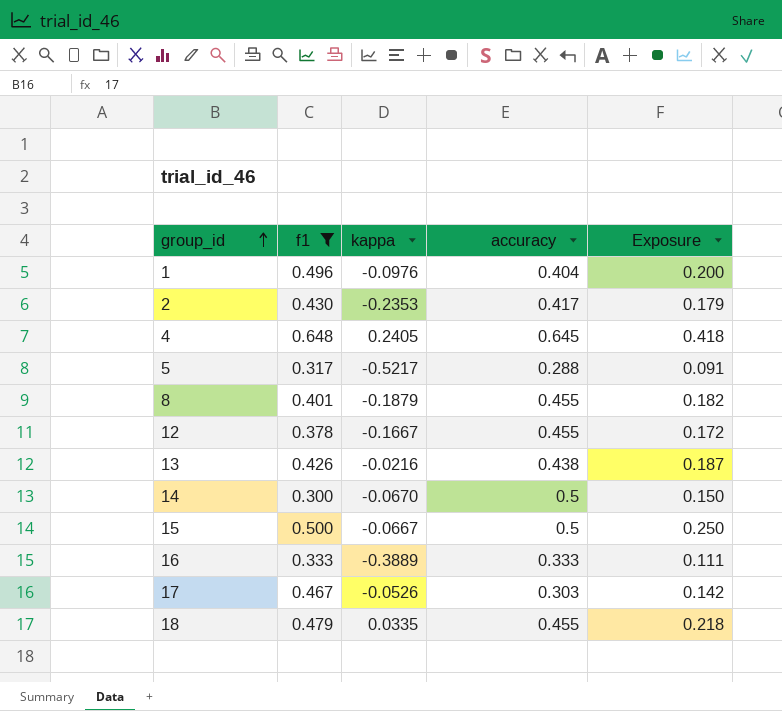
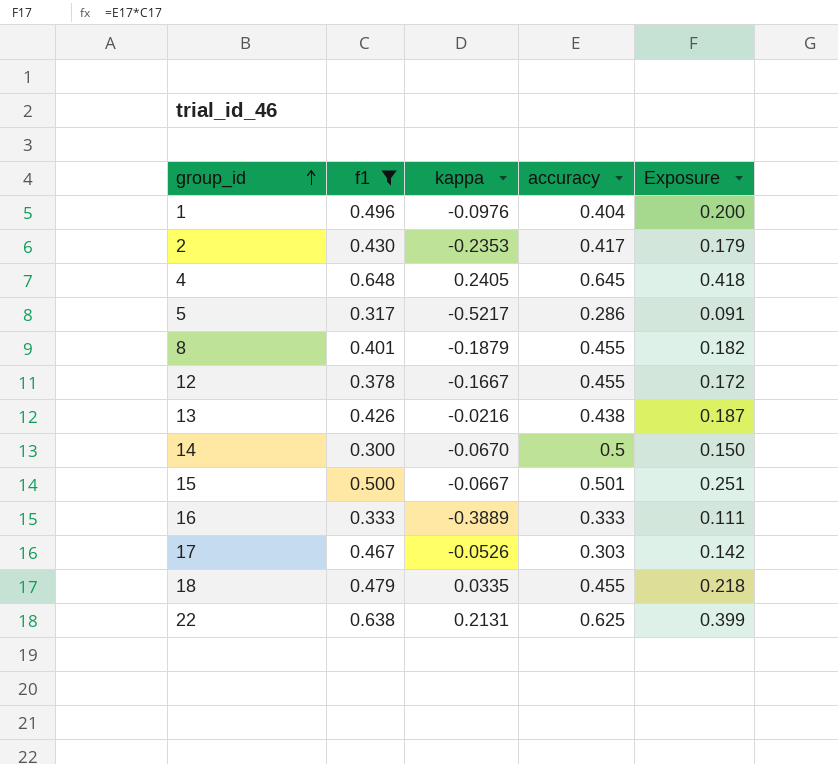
5 | accuracy: 0.288 -> 0.286
15 | accuracy: 0.5 -> 0.501
15 | Exposure: 0.250 -> 0.251
row 22: none -> 0.638 | 0.2131 | 0.625 | 0.399

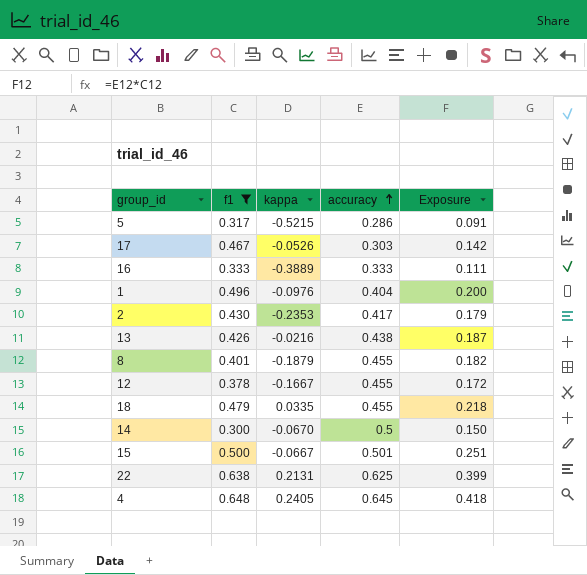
row order: group_id ascending -> accuracy ascending
5 | kappa: -0.5217 -> -0.5215

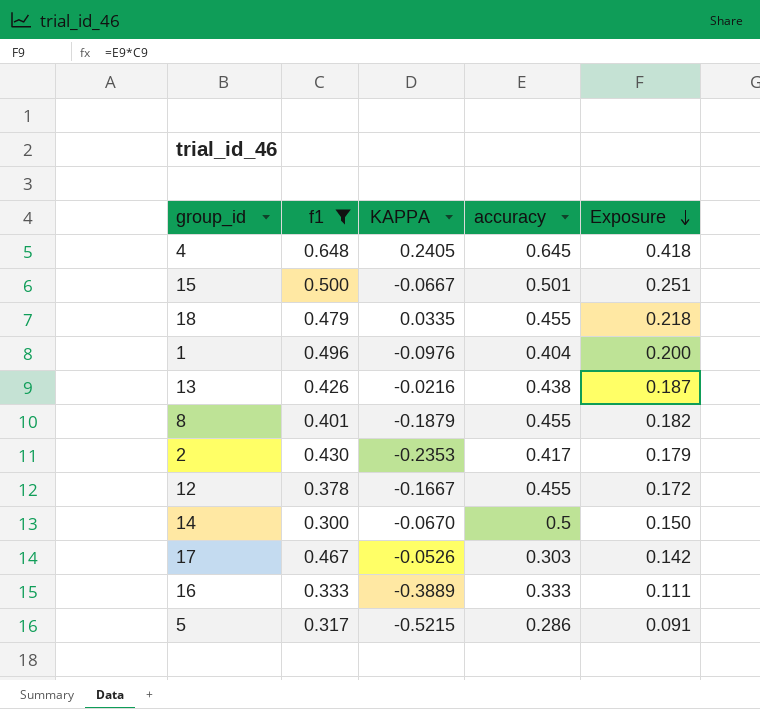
row order: accuracy ascending -> Exposure descending
column name: kappa -> KAPPA
row 22: 0.638 | 0.2131 | 0.625 | 0.399 -> none

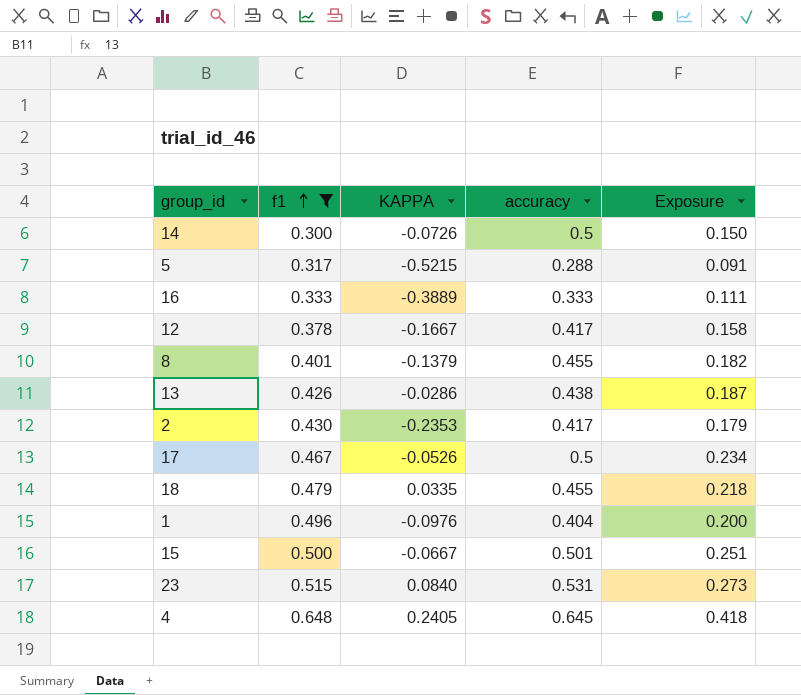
row order: Exposure descending -> f1 ascending
14 | KAPPA: -0.0670 -> -0.0726
5 | accuracy: 0.286 -> 0.288
12 | accuracy: 0.455 -> 0.417
12 | Exposure: 0.172 -> 0.158
8 | KAPPA: -0.1879 -> -0.1379
13 | KAPPA: -0.0216 -> -0.0286
17 | accuracy: 0.303 -> 0.5
17 | Exposure: 0.142 -> 0.234
row 23: none -> 0.515 | 0.0840 | 0.531 | 0.273

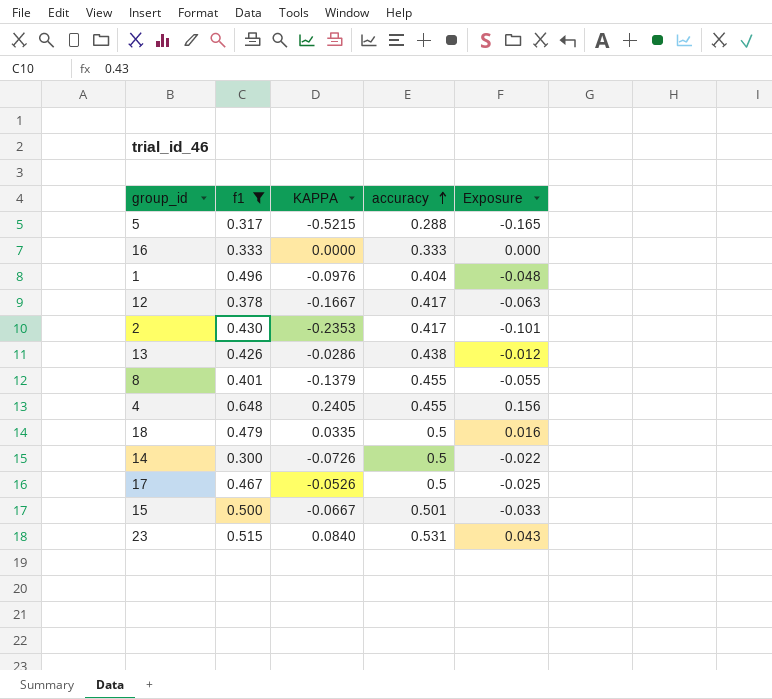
row order: f1 ascending -> accuracy ascending
column Exposure | formula: [f1] * [accuracy] -> [f1] * [KAPPA]
16 | KAPPA: -0.3889 -> 0.0000
4 | accuracy: 0.645 -> 0.455
18 | accuracy: 0.455 -> 0.5

